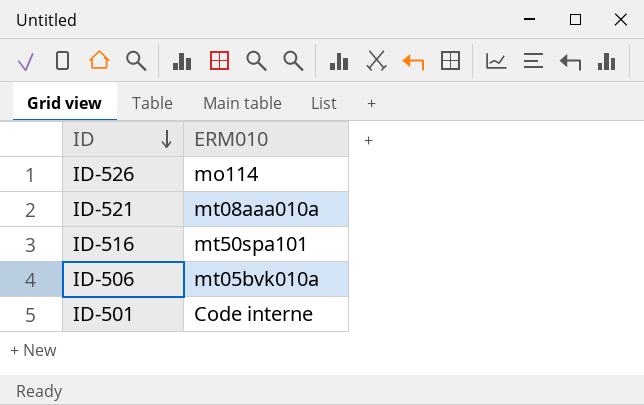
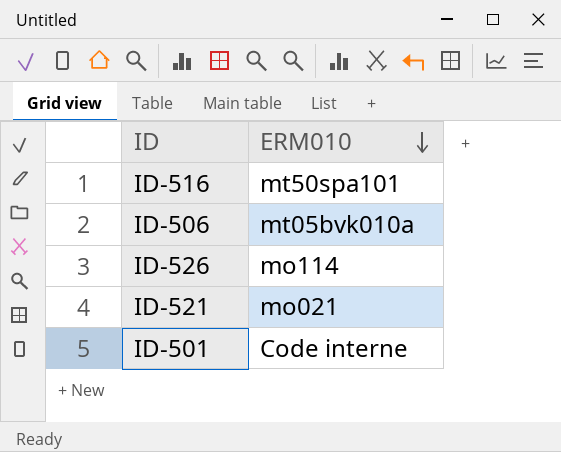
row order: ID descending -> ERM010 descending
ID-521 | ERM010: mt08aaa010a -> mo021

